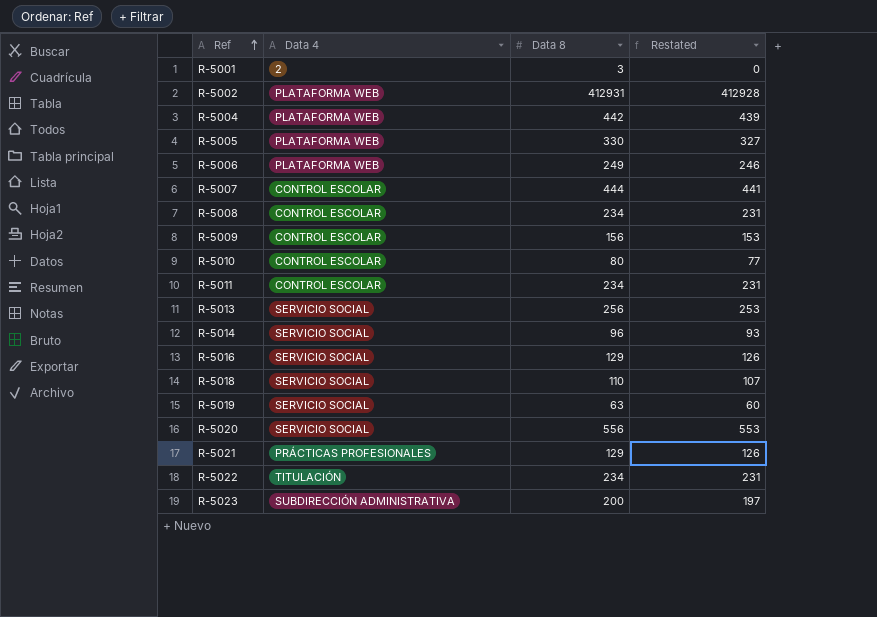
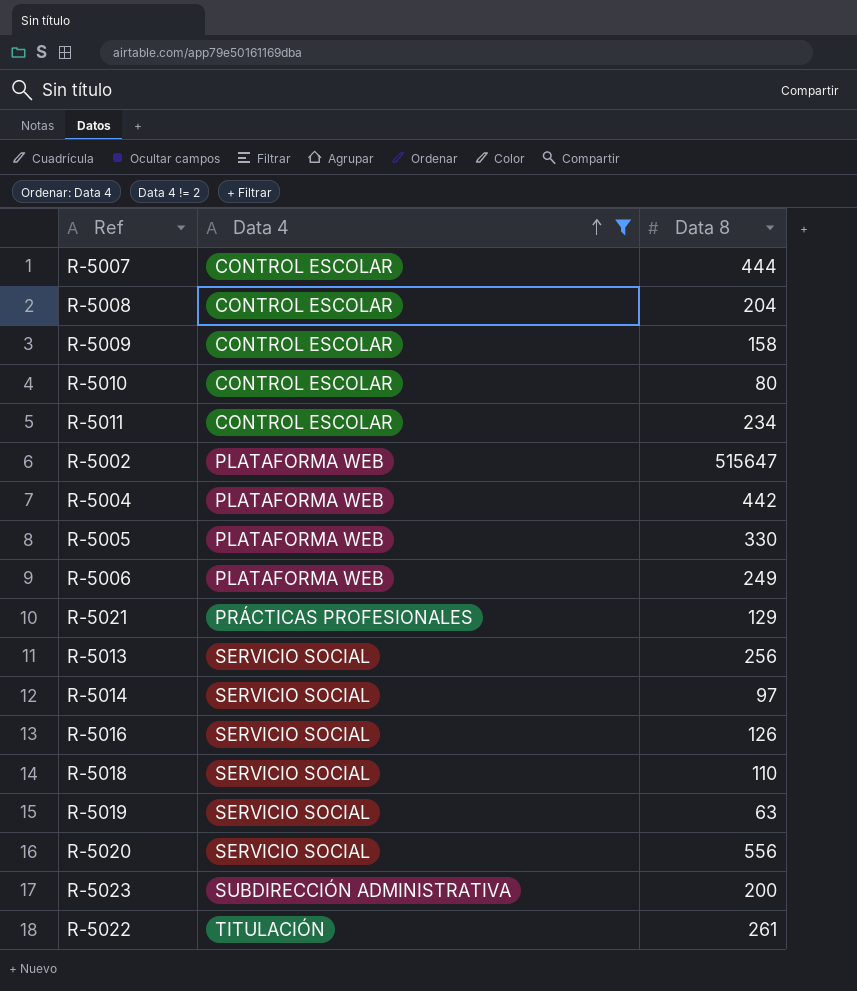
filter: none -> Data 4 != 2
row order: Ref ascending -> Data 4 ascending
column Restated | formula: [Data 8] - 3 -> none
R-5008 | Data 8: 234 -> 204
R-5009 | Data 8: 156 -> 158
R-5002 | Data 8: 412931 -> 515647
R-5014 | Data 8: 96 -> 97
R-5016 | Data 8: 129 -> 126
R-5022 | Data 8: 234 -> 261

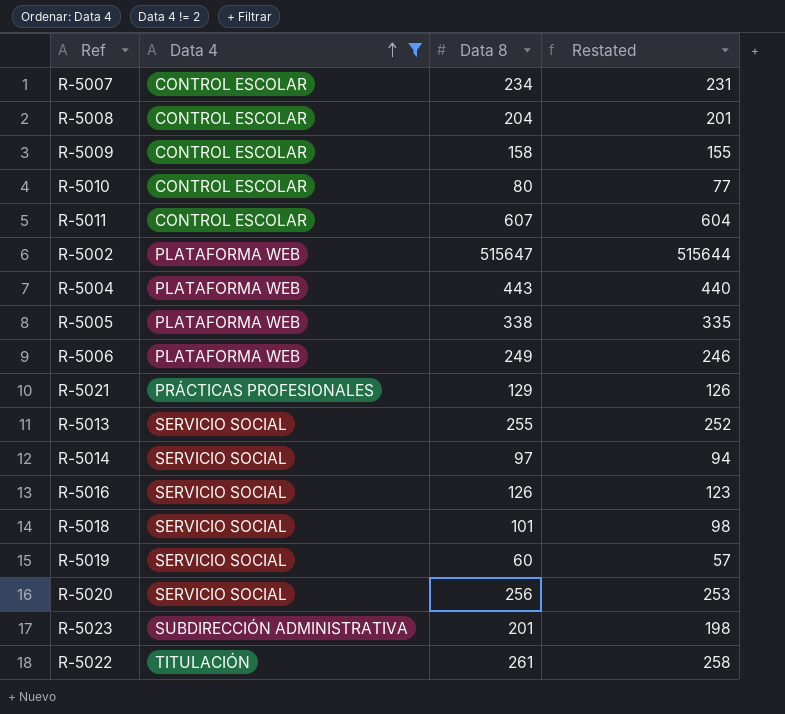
column Restated | formula: none -> [Data 8] - 3
R-5007 | Data 8: 444 -> 234
R-5011 | Data 8: 234 -> 607
R-5004 | Data 8: 442 -> 443
R-5005 | Data 8: 330 -> 338
R-5013 | Data 8: 256 -> 255
R-5018 | Data 8: 110 -> 101
R-5019 | Data 8: 63 -> 60
R-5020 | Data 8: 556 -> 256
R-5023 | Data 8: 200 -> 201

